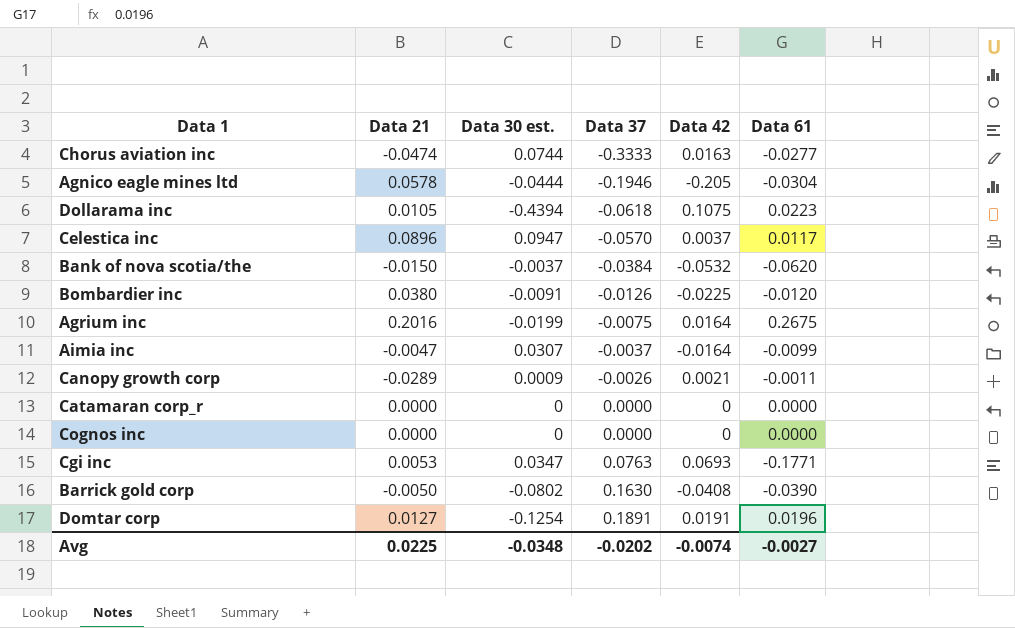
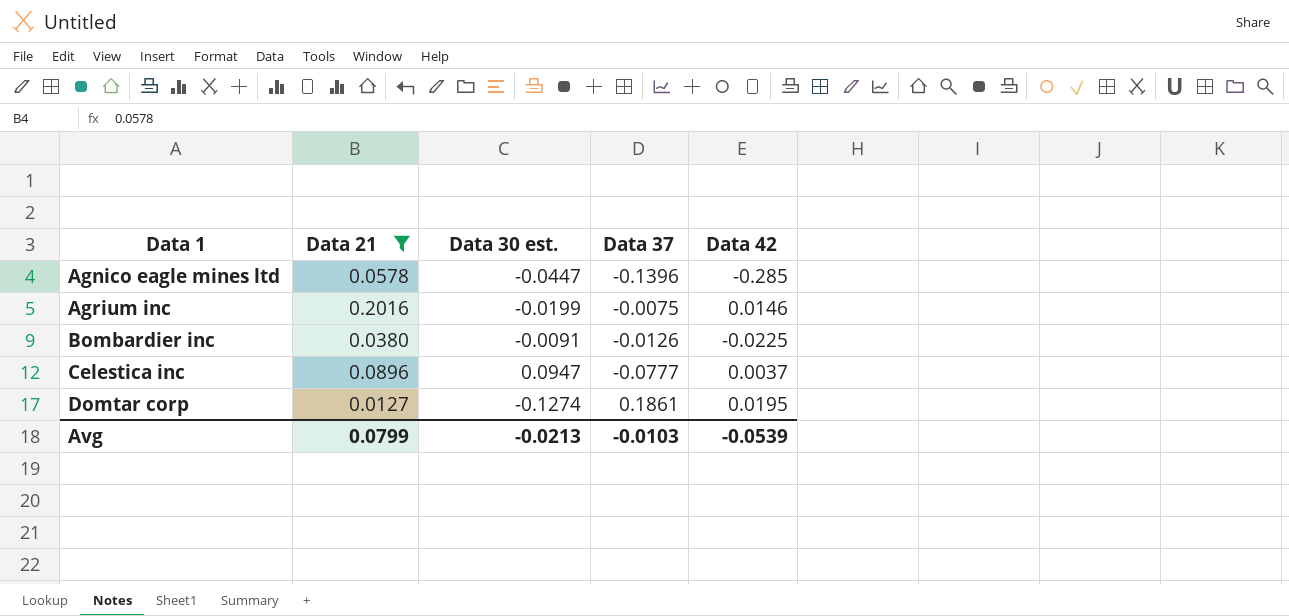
filter: none -> Data 21 >= 0.0127
row order: Data 37 ascending -> Data 1 ascending
column Data 61 | position: 6 -> none
Agnico eagle mines ltd | Data 30 est.: -0.0444 -> -0.0447
Agnico eagle mines ltd | Data 37: -0.1946 -> -0.1396
Agnico eagle mines ltd | Data 42: -0.205 -> -0.285
Agrium inc | Data 42: 0.0164 -> 0.0146
Celestica inc | Data 37: -0.0570 -> -0.0777
Domtar corp | Data 30 est.: -0.1254 -> -0.1274
Domtar corp | Data 37: 0.1891 -> 0.1861
Domtar corp | Data 42: 0.0191 -> 0.0195
Avg | Data 21: 0.0225 -> 0.0799
Avg | Data 30 est.: -0.0348 -> -0.0213
Avg | Data 37: -0.0202 -> -0.0103
Avg | Data 42: -0.0074 -> -0.0539

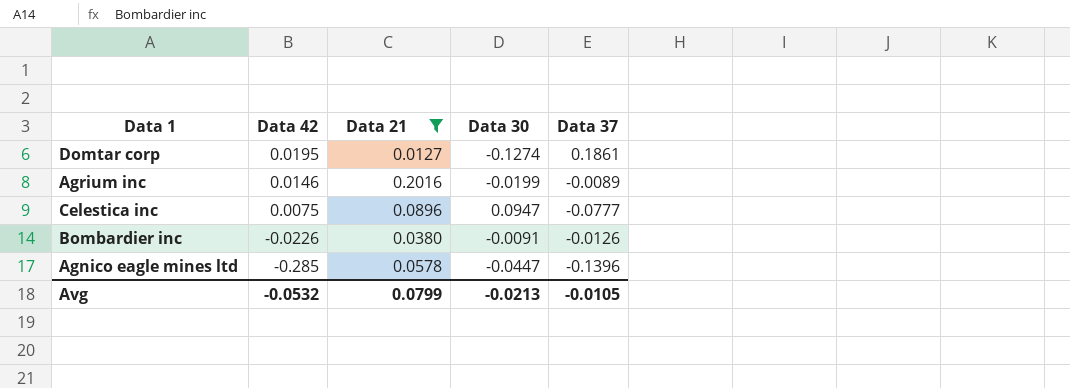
row order: Data 1 ascending -> Data 42 descending
column Data 42 | position: 5 -> 2
column name: Data 30 est. -> Data 30
Agrium inc | Data 37: -0.0075 -> -0.0089
Celestica inc | Data 42: 0.0037 -> 0.0075
Bombardier inc | Data 42: -0.0225 -> -0.0226
Avg | Data 42: -0.0539 -> -0.0532
Avg | Data 37: -0.0103 -> -0.0105

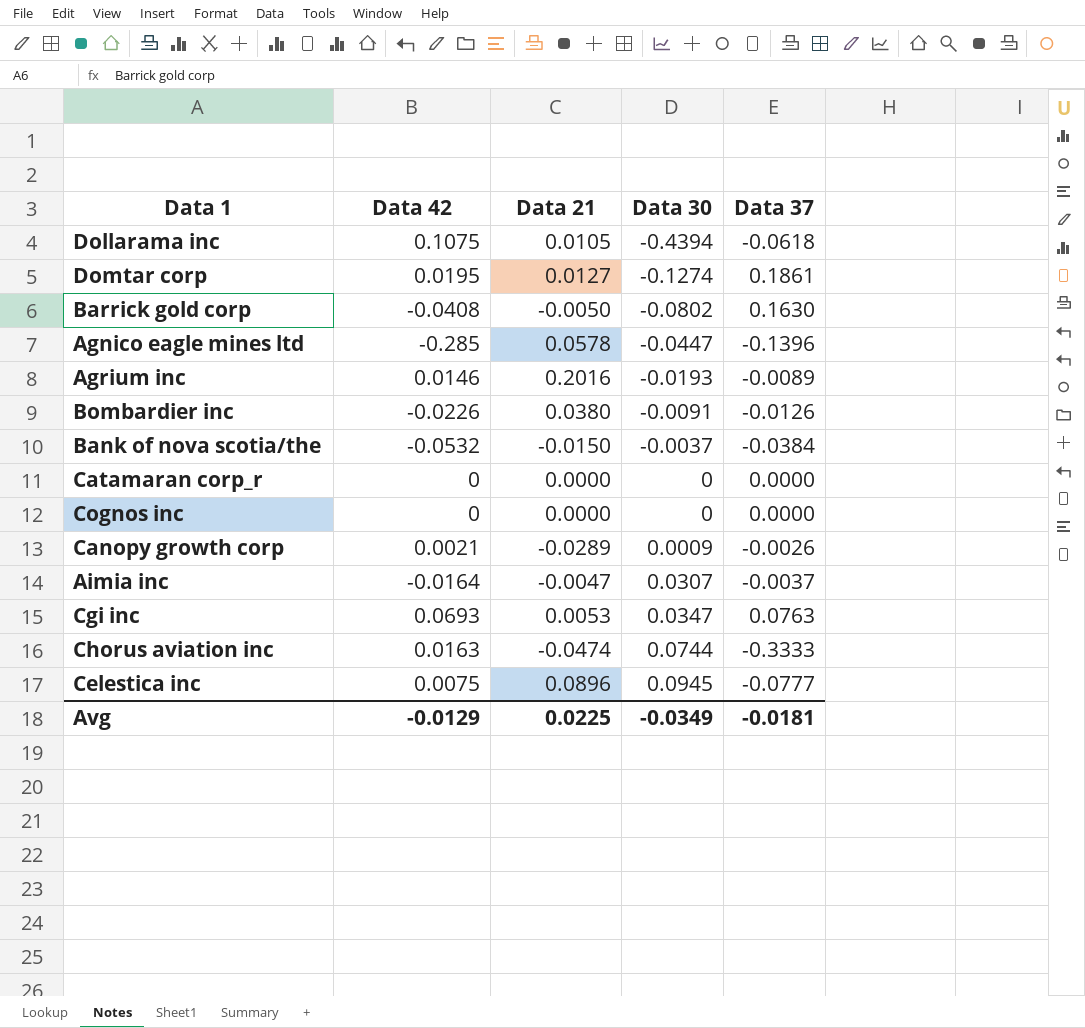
filter: Data 21 >= 0.0127 -> none
row order: Data 42 descending -> Data 30 ascending
Agrium inc | Data 30: -0.0199 -> -0.0193
Celestica inc | Data 30: 0.0947 -> 0.0945
Avg | Data 42: -0.0532 -> -0.0129
Avg | Data 21: 0.0799 -> 0.0225
Avg | Data 30: -0.0213 -> -0.0349
Avg | Data 37: -0.0105 -> -0.0181

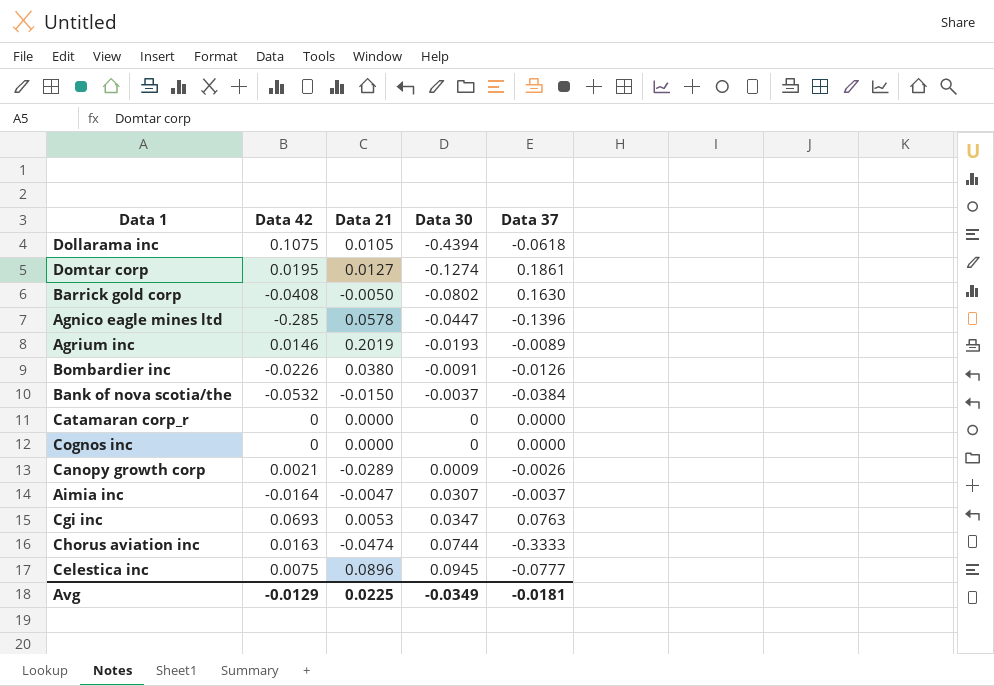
Agrium inc | Data 21: 0.2016 -> 0.2019

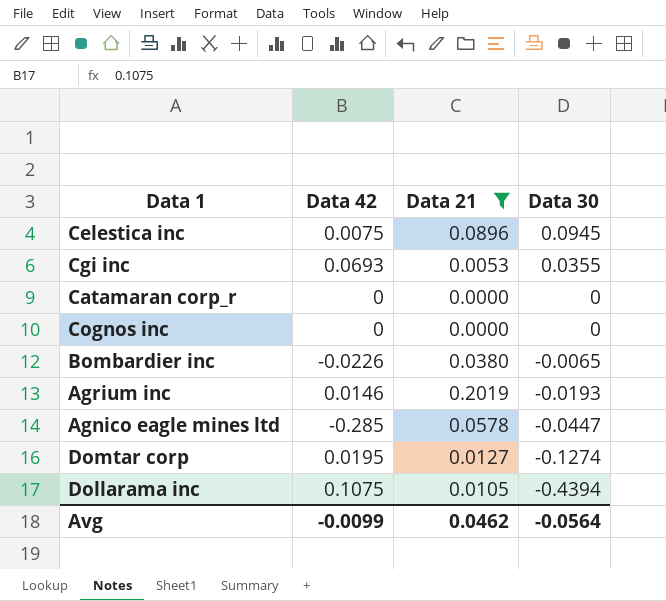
filter: none -> Data 21 >= 0.0000
row order: Data 30 ascending -> Data 30 descending
column Data 37 | position: 5 -> none
Cgi inc | Data 30: 0.0347 -> 0.0355
Bombardier inc | Data 30: -0.0091 -> -0.0065
Avg | Data 42: -0.0129 -> -0.0099
Avg | Data 21: 0.0225 -> 0.0462
Avg | Data 30: -0.0349 -> -0.0564

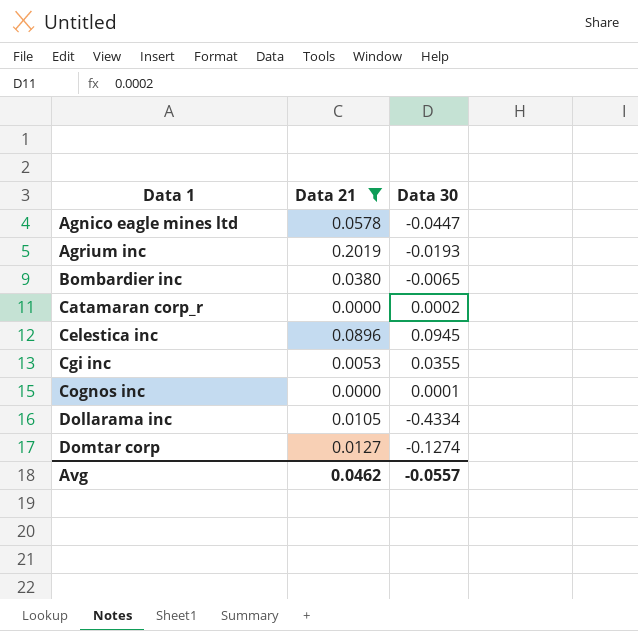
row order: Data 30 descending -> Data 1 ascending
column Data 42 | position: 2 -> none
Catamaran corp_r | Data 30: 0 -> 0.0002
Cognos inc | Data 30: 0 -> 0.0001
Dollarama inc | Data 30: -0.4394 -> -0.4334
Avg | Data 30: -0.0564 -> -0.0557

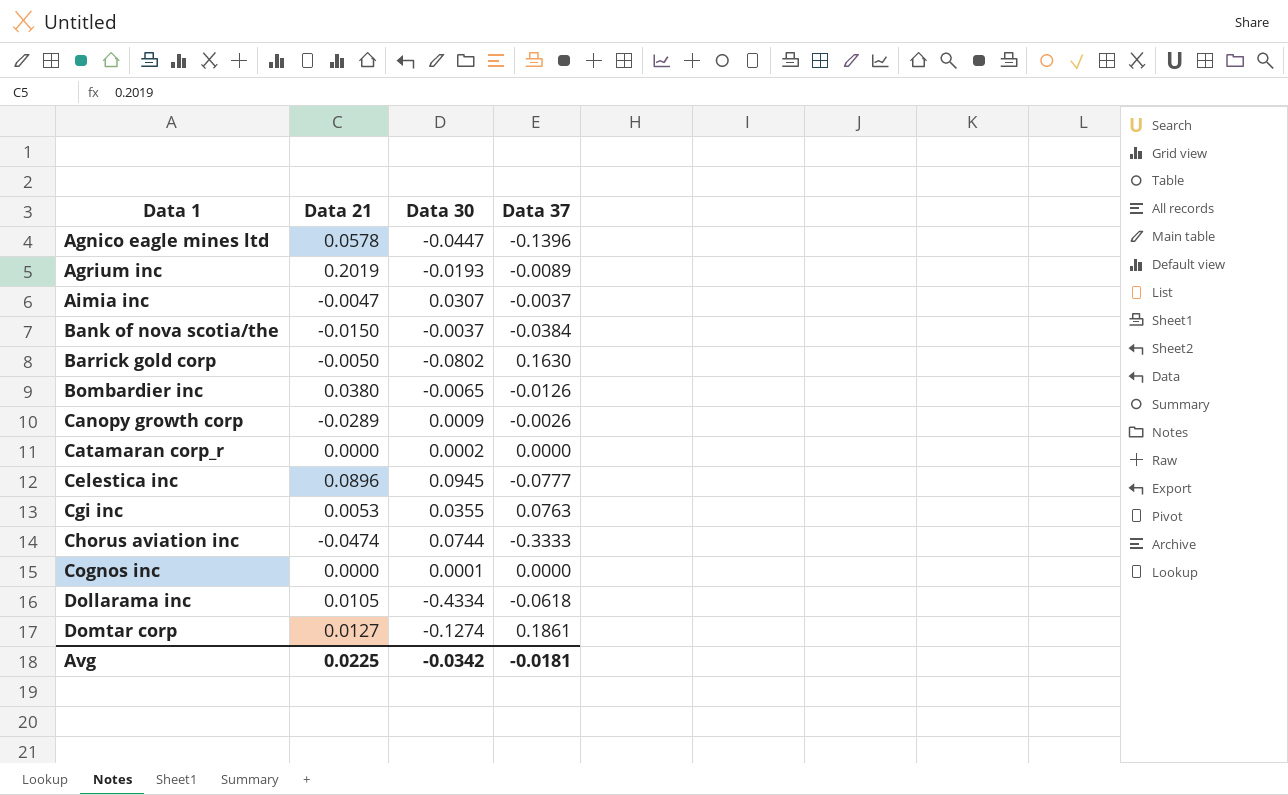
filter: Data 21 >= 0.0000 -> none
column Data 37 | position: none -> 4
Avg | Data 21: 0.0462 -> 0.0225
Avg | Data 30: -0.0557 -> -0.0342

